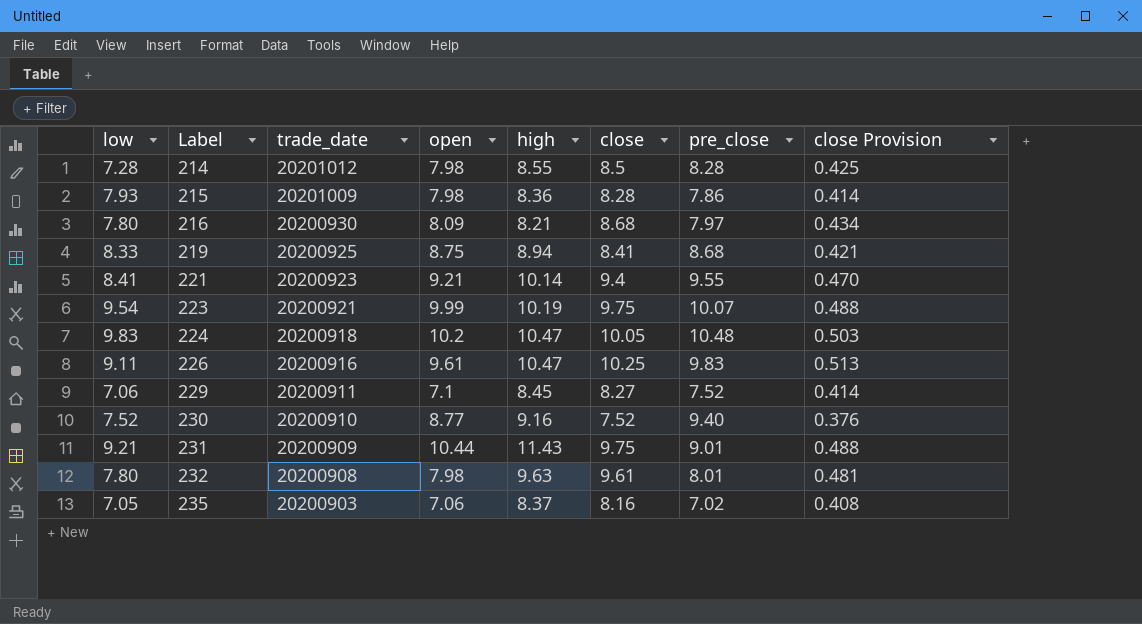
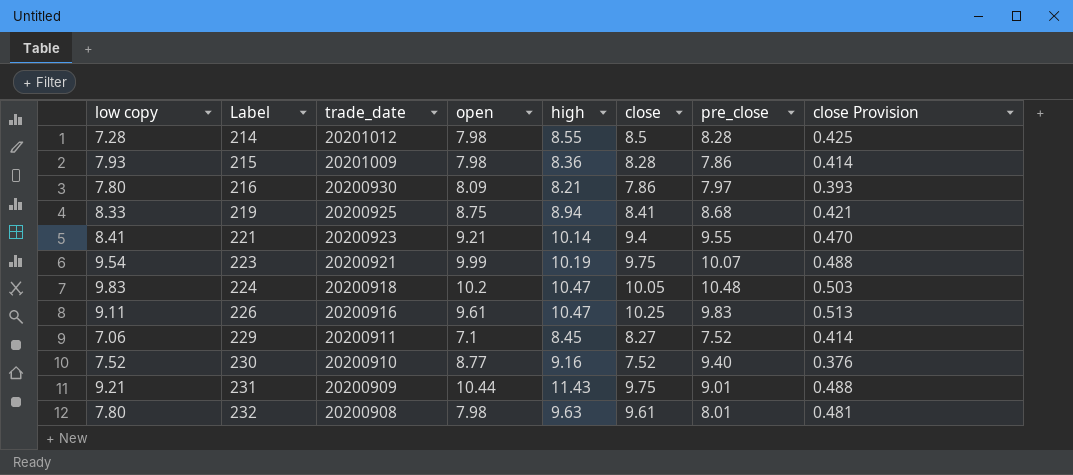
column name: low -> low copy
row 235: 7.05 | 20200903 | 7.06 | 8.37 | 8.16 | 7.02 | 0.408 -> none
216 | close: 8.68 -> 7.86
216 | close Provision: 0.434 -> 0.393

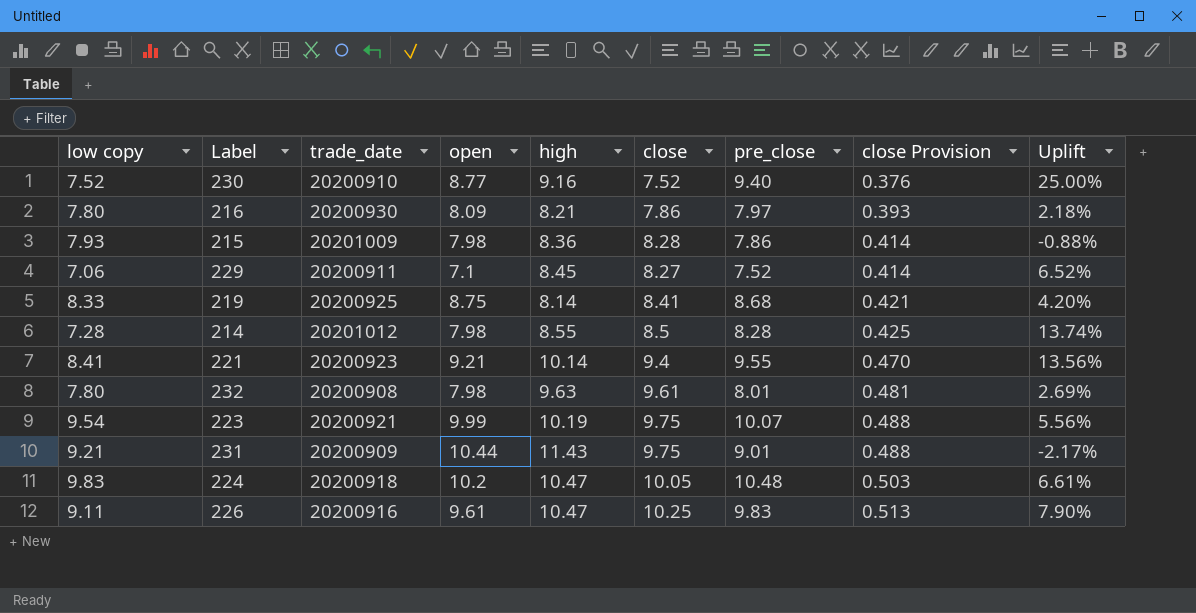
row order: Label ascending -> close Provision ascending
column Uplift | formula: none -> ([pre_close] - [low copy]) / [low copy]
219 | high: 8.94 -> 8.14

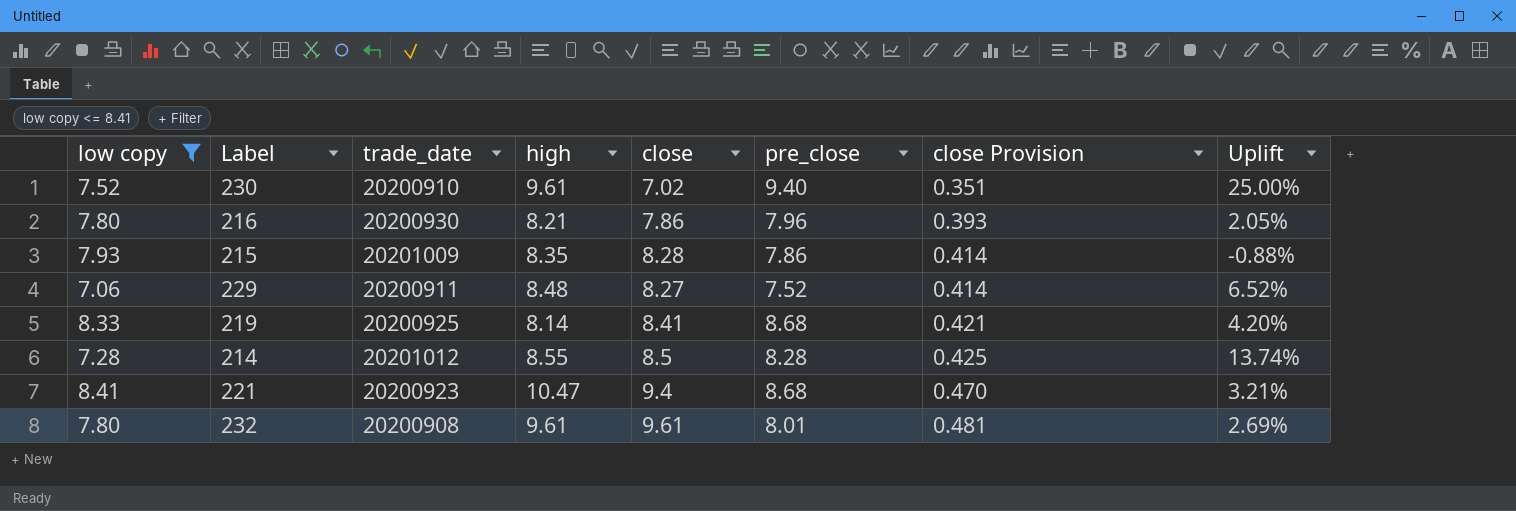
filter: none -> low copy <= 8.41
column open | position: 4 -> none
230 | high: 9.16 -> 9.61
230 | close: 7.52 -> 7.02
230 | close Provision: 0.376 -> 0.351
216 | pre_close: 7.97 -> 7.96
216 | Uplift: 2.18% -> 2.05%
215 | high: 8.36 -> 8.35
229 | high: 8.45 -> 8.48
221 | high: 10.14 -> 10.47
221 | pre_close: 9.55 -> 8.68
221 | Uplift: 13.56% -> 3.21%
232 | high: 9.63 -> 9.61

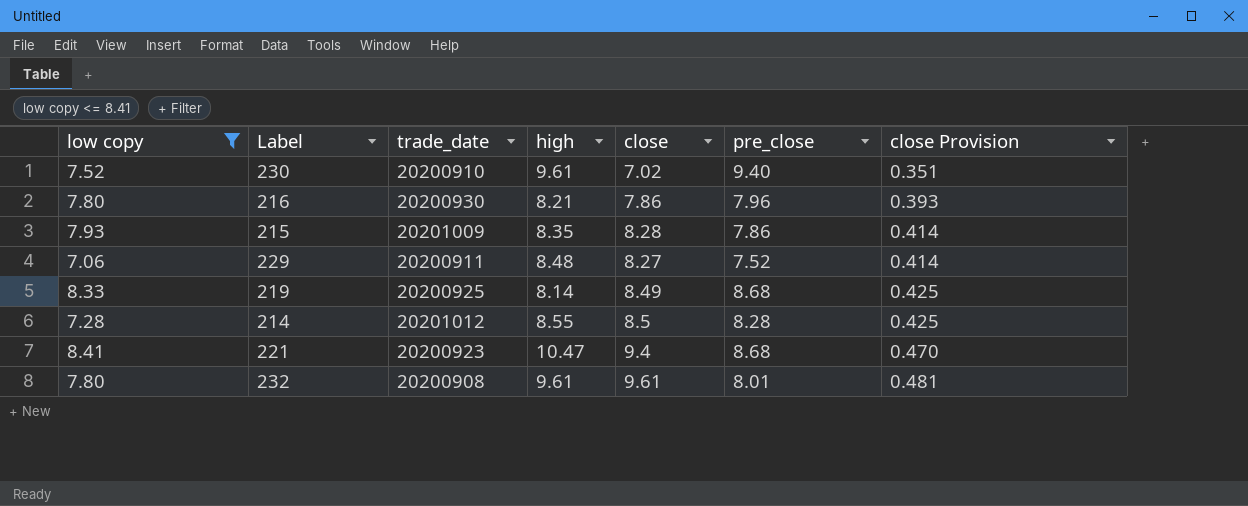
column Uplift | formula: ([pre_close] - [low copy]) / [low copy] -> none
219 | close: 8.41 -> 8.49
219 | close Provision: 0.421 -> 0.425

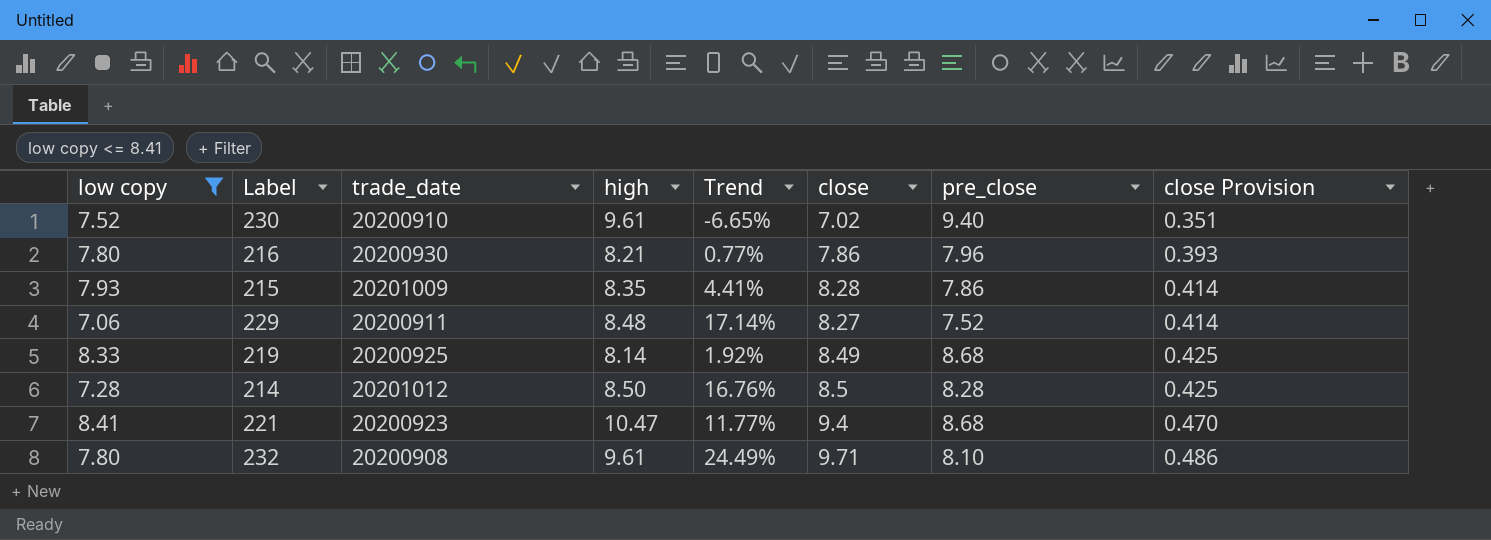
column Trend | formula: none -> ([close] - [low copy]) / [low copy]
214 | high: 8.55 -> 8.50
232 | close: 9.61 -> 9.71
232 | pre_close: 8.01 -> 8.10
232 | close Provision: 0.481 -> 0.486

